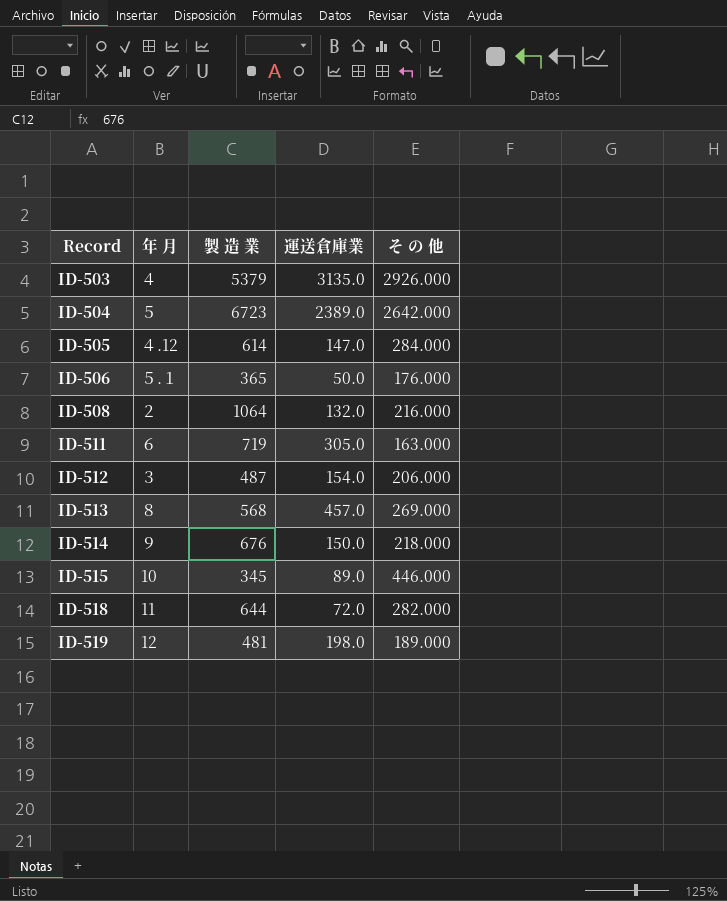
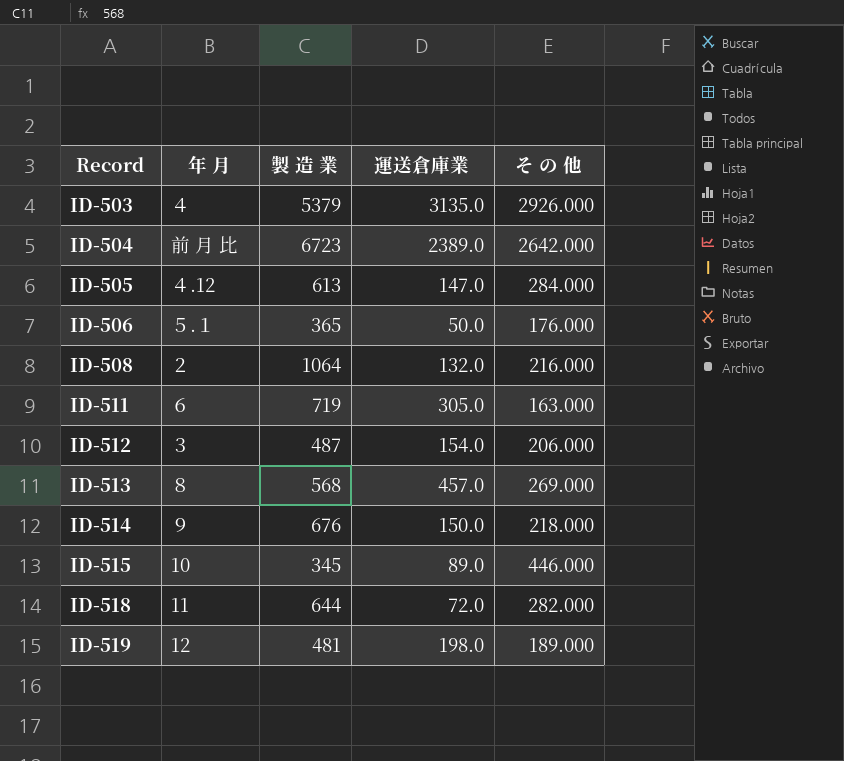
ID-504 | 年 月: ５ -> 前 月 比
ID-505 | 製 造 業: 614 -> 613

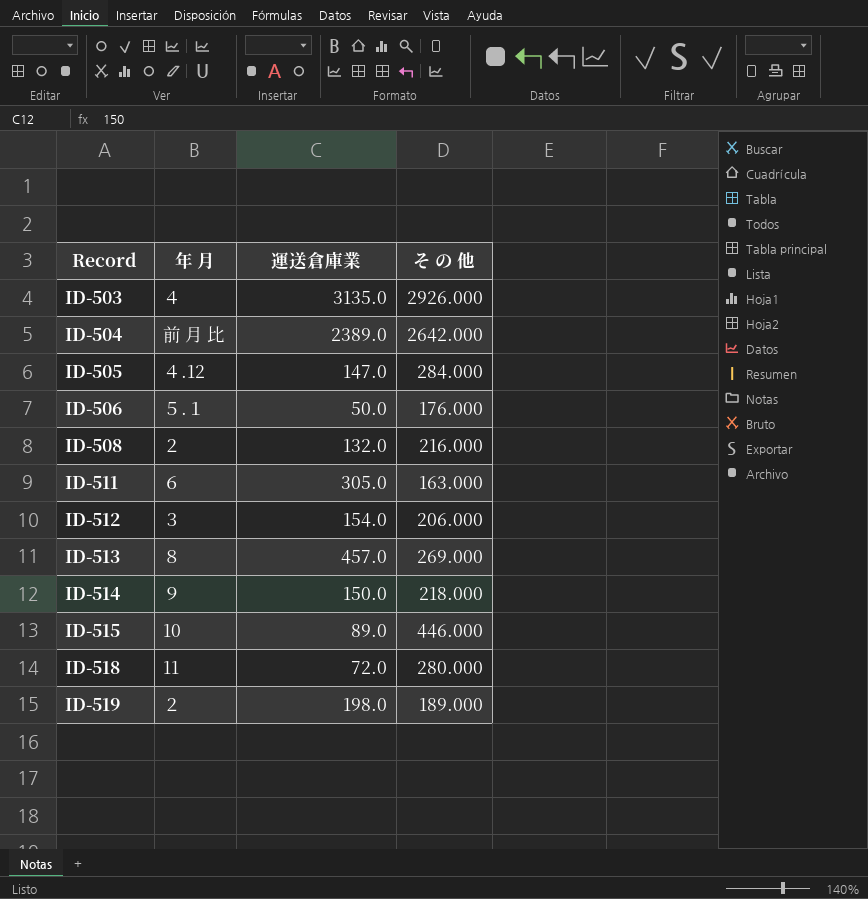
column 製 造 業 | position: 3 -> none
ID-518 | そ の 他: 282.000 -> 280.000
ID-519 | 年 月: 12 -> ２

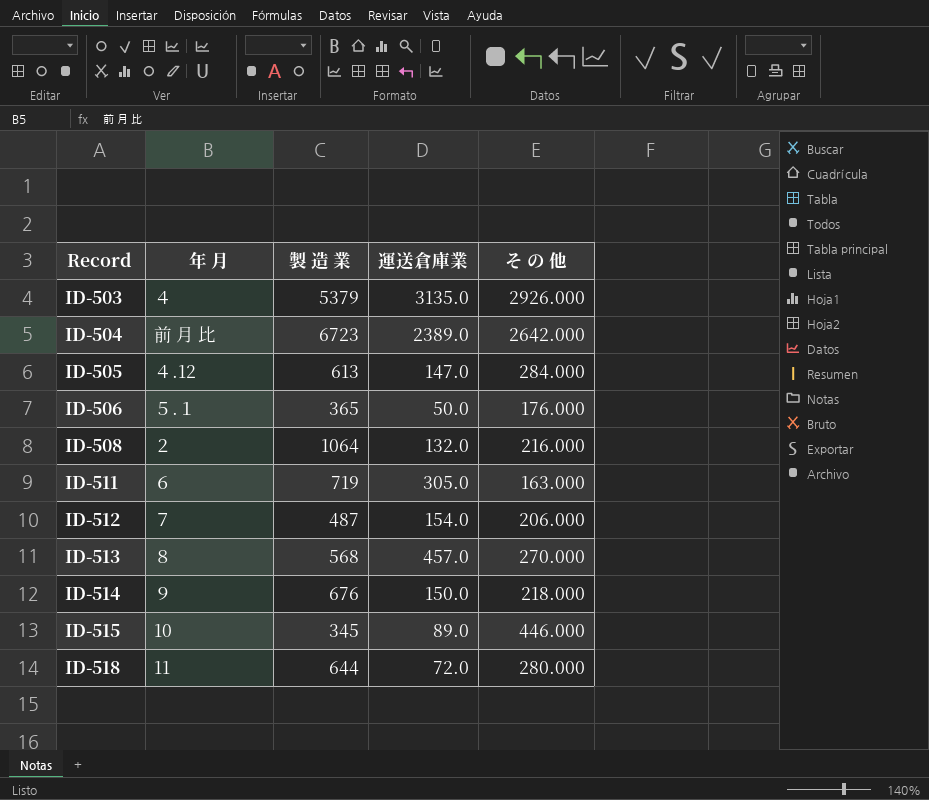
column 製 造 業 | position: none -> 3
row ID-519: ２ | 198.0 | 189.000 -> none
ID-512 | 年 月: ３ -> ７
ID-513 | そ の 他: 269.000 -> 270.000

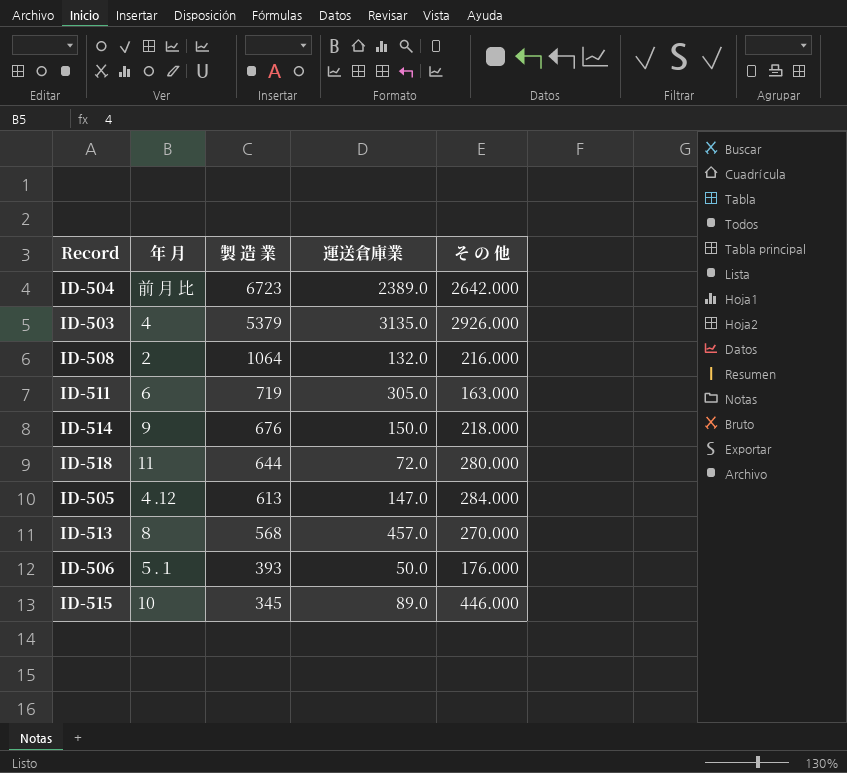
row order: Record ascending -> 製 造 業 descending
row ID-512: ７ | 487 | 154.0 | 206.000 -> none
ID-506 | 製 造 業: 365 -> 393

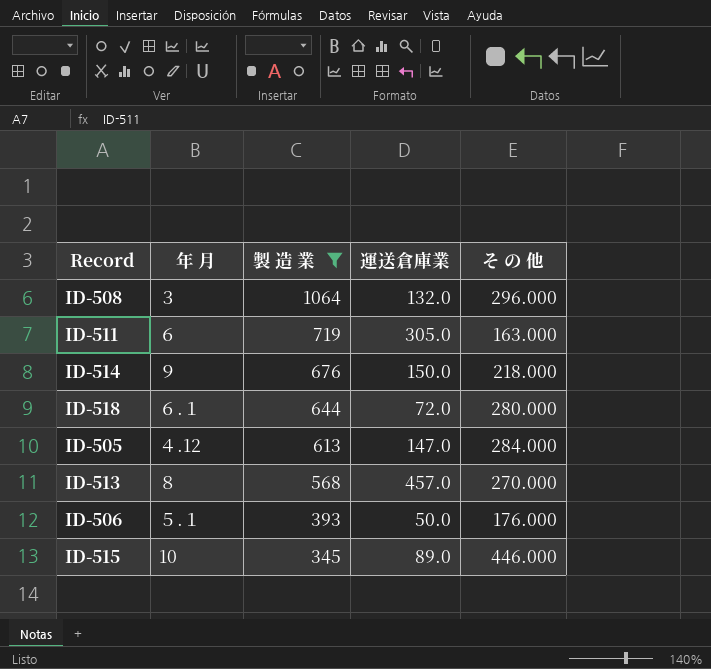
filter: none -> 製 造 業 <= 1064
ID-508 | 年 月: ２ -> ３
ID-508 | そ の 他: 216.000 -> 296.000
ID-518 | 年 月: 11 -> ６.１

